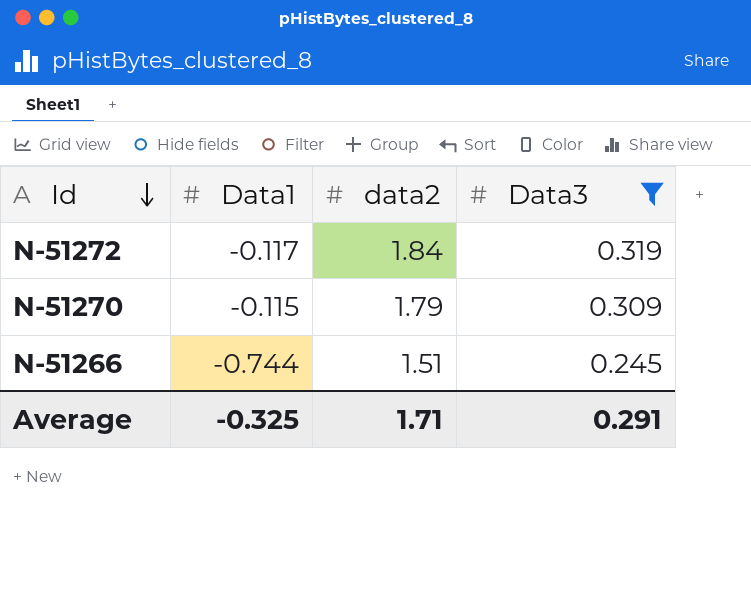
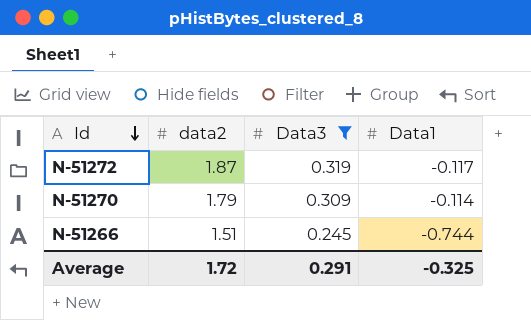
column Data1 | position: 2 -> 4
N-51272 | data2: 1.84 -> 1.87
N-51270 | Data1: -0.115 -> -0.114
Average | data2: 1.71 -> 1.72

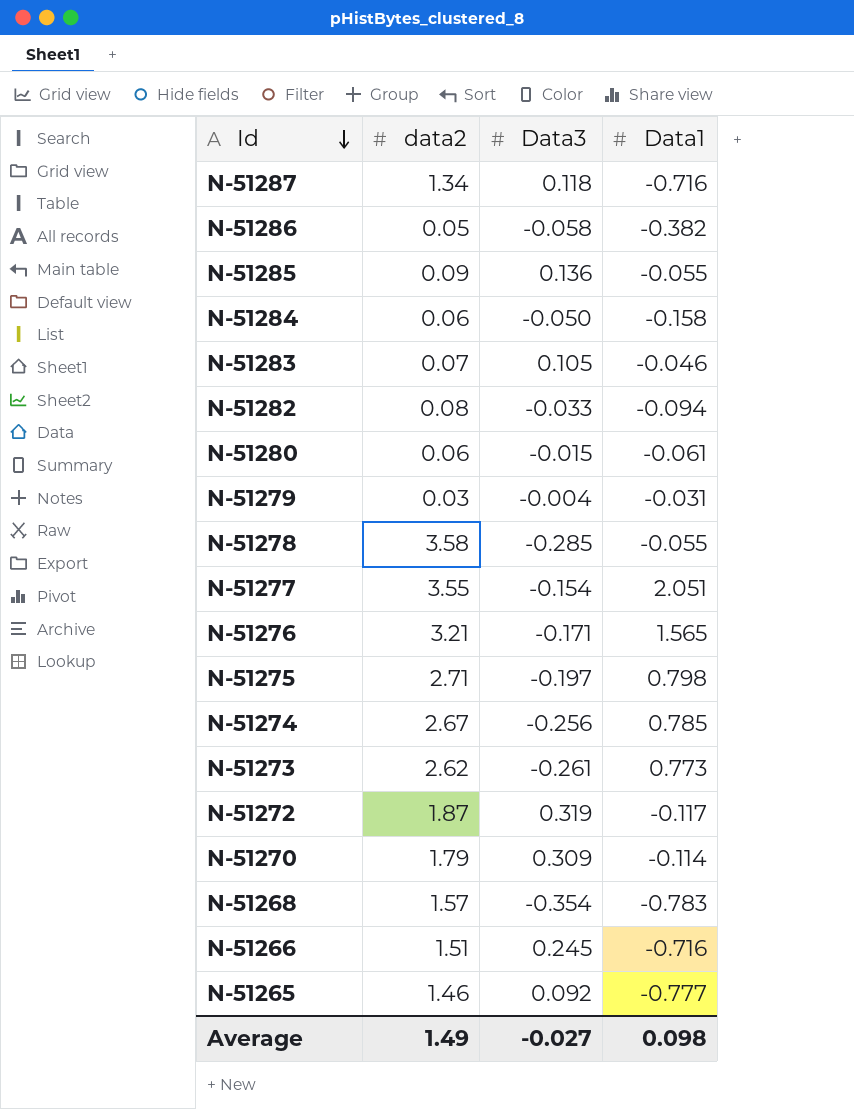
filter: Data3 >= 0.245 -> none
N-51266 | Data1: -0.744 -> -0.716
Average | data2: 1.72 -> 1.49
Average | Data3: 0.291 -> -0.027
Average | Data1: -0.325 -> 0.098

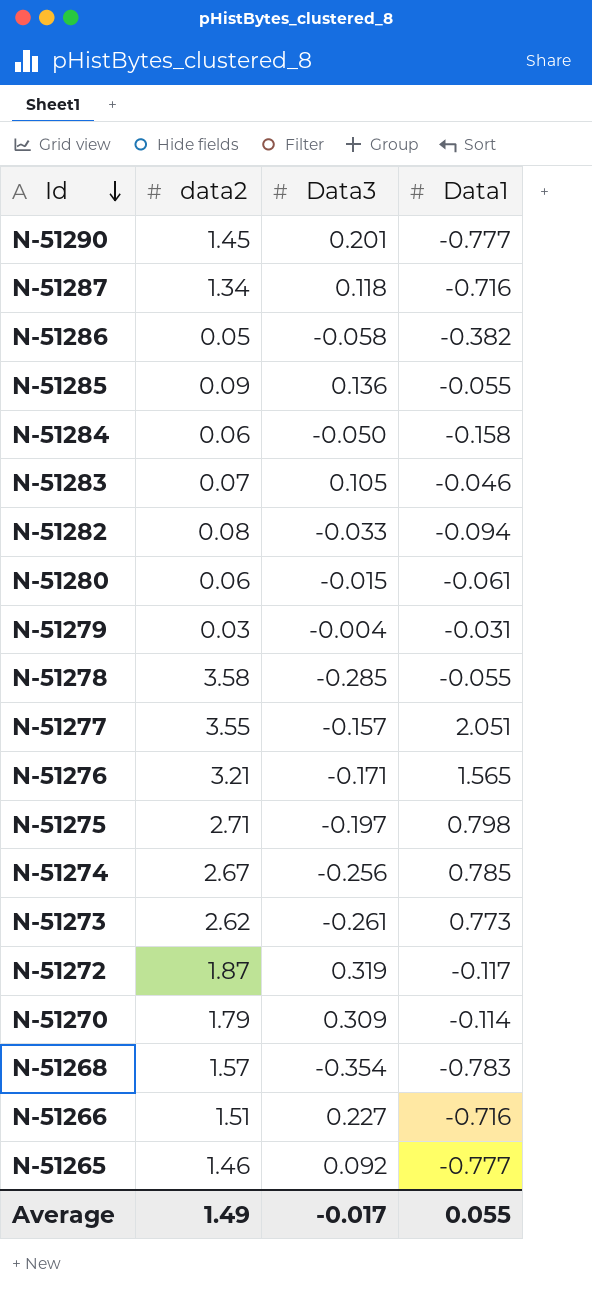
row N-51290: none -> 1.45 | 0.201 | -0.777
N-51277 | Data3: -0.154 -> -0.157
N-51266 | Data3: 0.245 -> 0.227
Average | Data3: -0.027 -> -0.017
Average | Data1: 0.098 -> 0.055

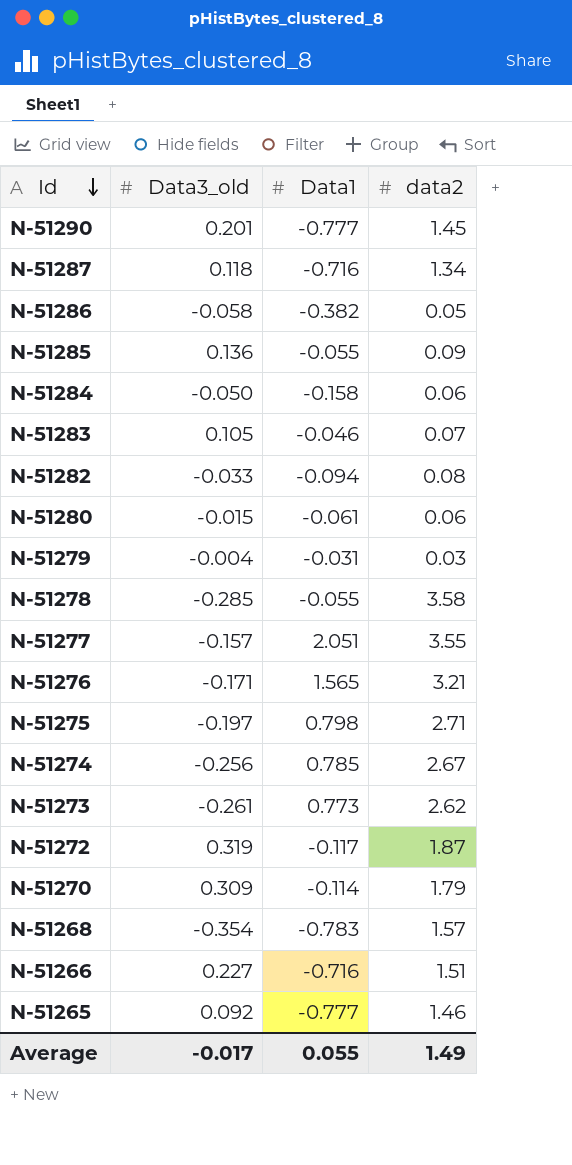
column name: Data3 -> Data3_old
column data2 | position: 2 -> 4

